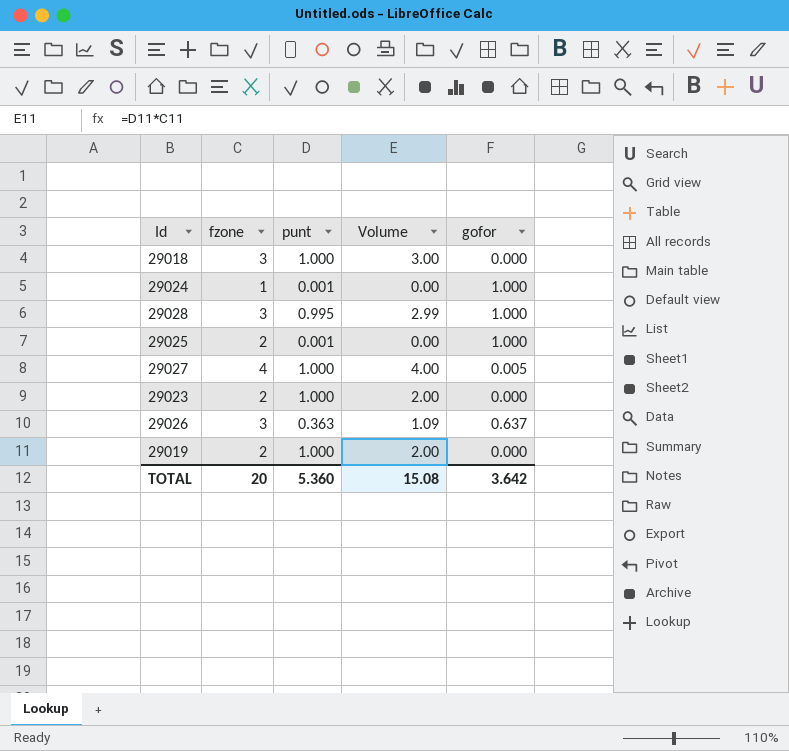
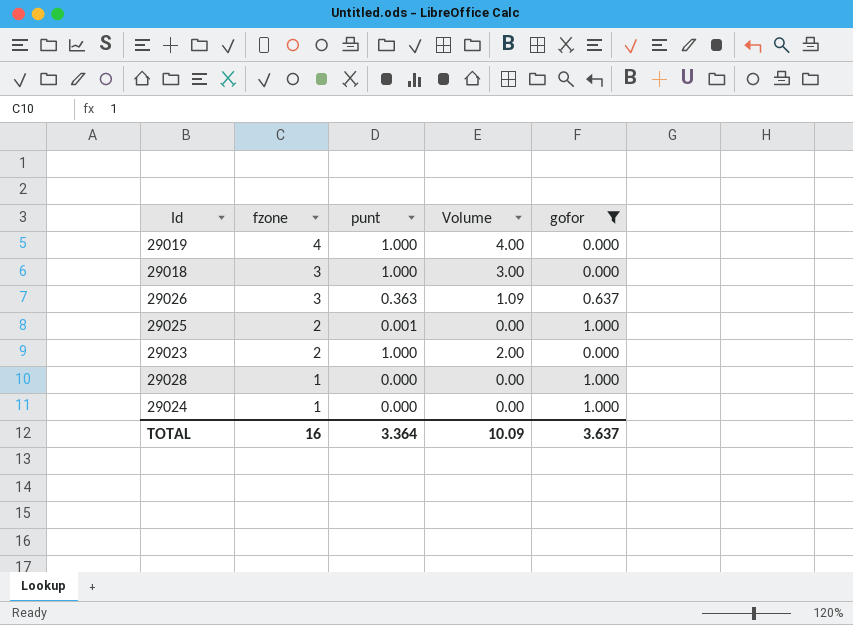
filter: none -> gofor != 0.005
row order: none -> fzone descending
29019 | fzone: 2 -> 4
29019 | Volume: 2.00 -> 4.00
29028 | fzone: 3 -> 1
29028 | punt: 0.995 -> 0.000
29028 | Volume: 2.99 -> 0.00
29024 | punt: 0.001 -> 0.000
TOTAL | fzone: 20 -> 16
TOTAL | punt: 5.360 -> 3.364
TOTAL | Volume: 15.08 -> 10.09
TOTAL | gofor: 3.642 -> 3.637

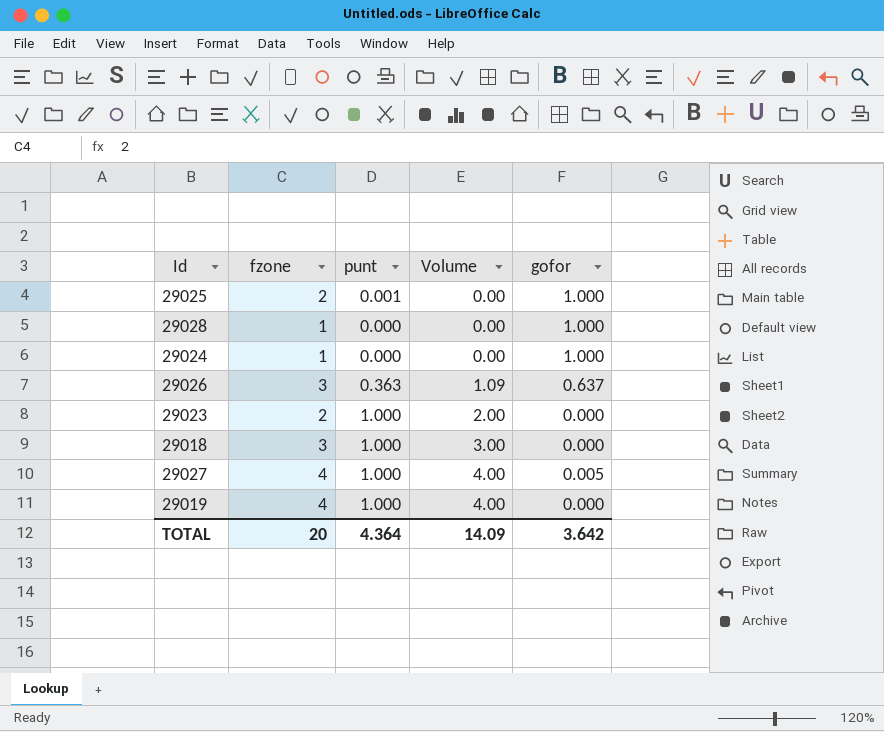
filter: gofor != 0.005 -> none
row order: fzone descending -> Volume ascending
TOTAL | fzone: 16 -> 20
TOTAL | punt: 3.364 -> 4.364
TOTAL | Volume: 10.09 -> 14.09
TOTAL | gofor: 3.637 -> 3.642

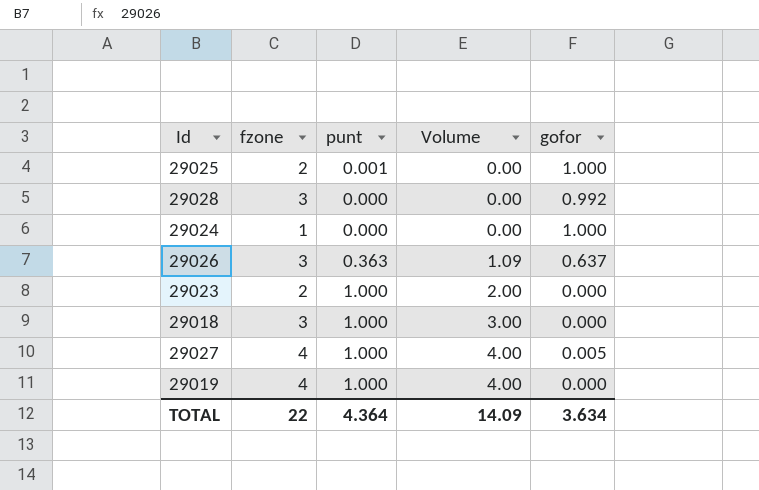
29028 | fzone: 1 -> 3
29028 | gofor: 1.000 -> 0.992
TOTAL | fzone: 20 -> 22
TOTAL | gofor: 3.642 -> 3.634

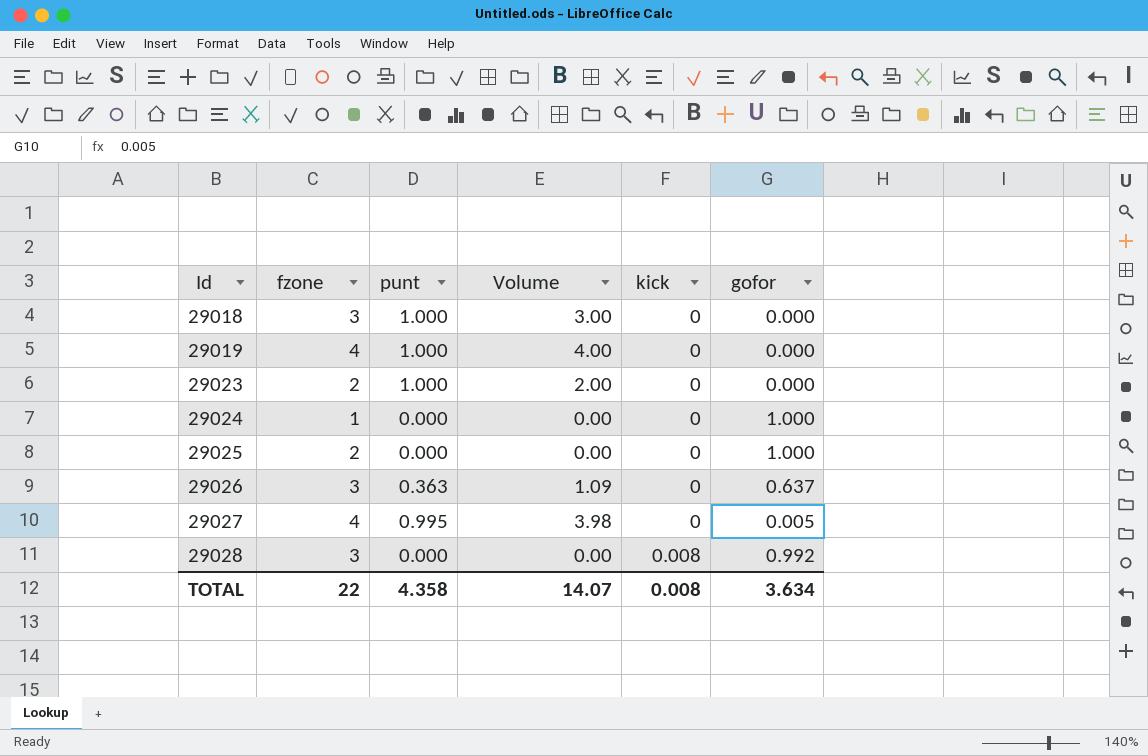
row order: Volume ascending -> Id ascending
column kick | position: none -> 5
29025 | punt: 0.001 -> 0.000
29027 | punt: 1.000 -> 0.995
29027 | Volume: 4.00 -> 3.98
TOTAL | punt: 4.364 -> 4.358
TOTAL | Volume: 14.09 -> 14.07

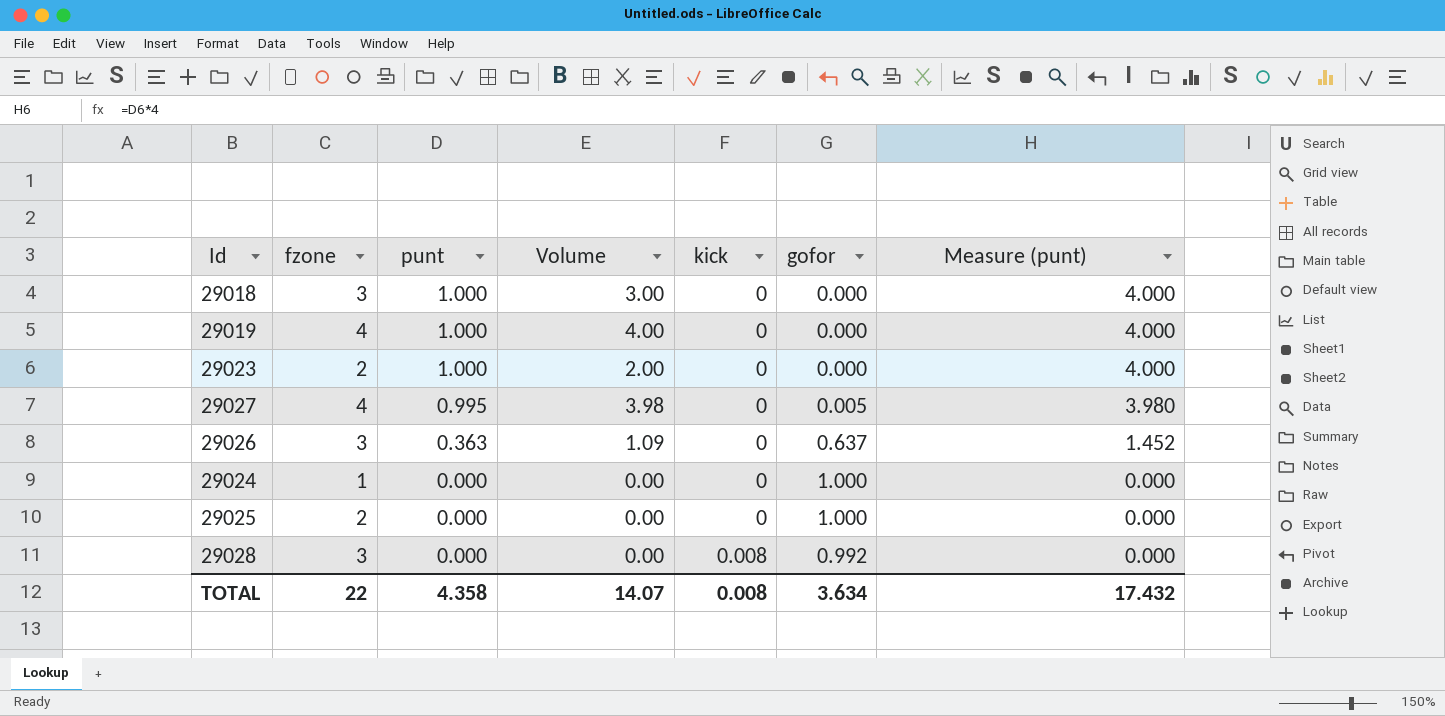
row order: Id ascending -> punt descending
column Measure (punt) | formula: none -> [punt] * 4

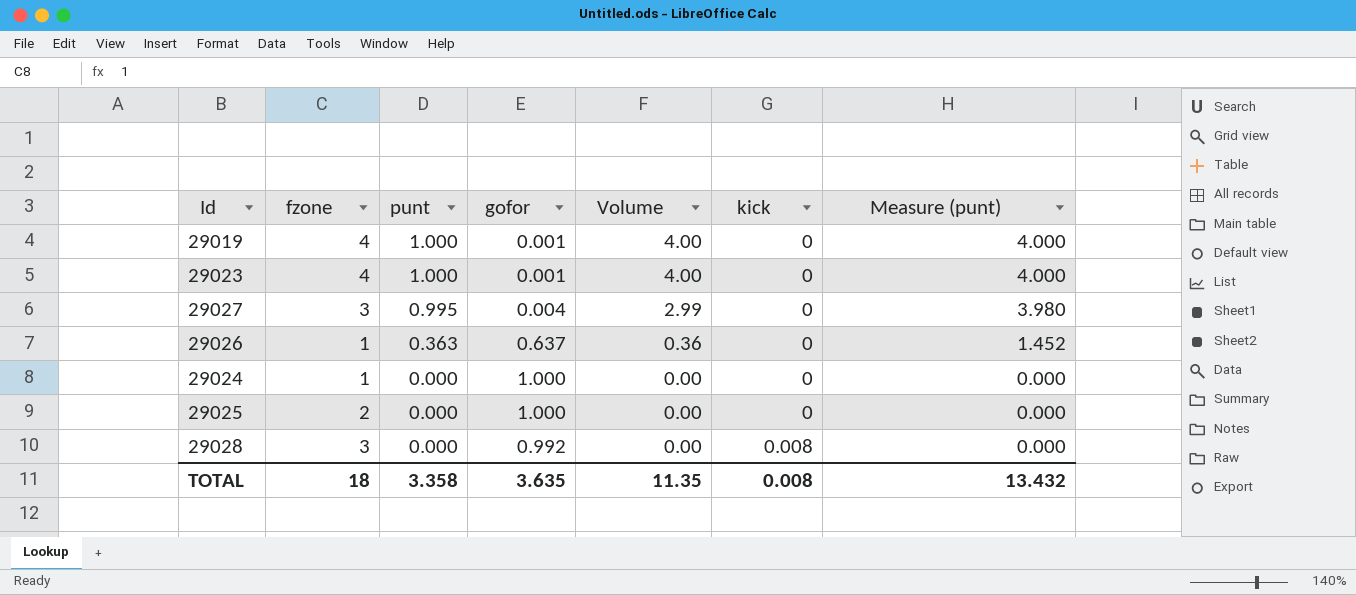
column gofor | position: 6 -> 4
row 29018: 3 | 1.000 | 3.00 | 0 | 0.000 | 4.000 -> none
29019 | gofor: 0.000 -> 0.001
29023 | fzone: 2 -> 4
29023 | gofor: 0.000 -> 0.001
29023 | Volume: 2.00 -> 4.00
29027 | fzone: 4 -> 3
29027 | gofor: 0.005 -> 0.004
29027 | Volume: 3.98 -> 2.99
29026 | fzone: 3 -> 1
29026 | Volume: 1.09 -> 0.36
TOTAL | fzone: 22 -> 18
TOTAL | punt: 4.358 -> 3.358
TOTAL | gofor: 3.634 -> 3.635
TOTAL | Volume: 14.07 -> 11.35
TOTAL | Measure (punt): 17.432 -> 13.432

